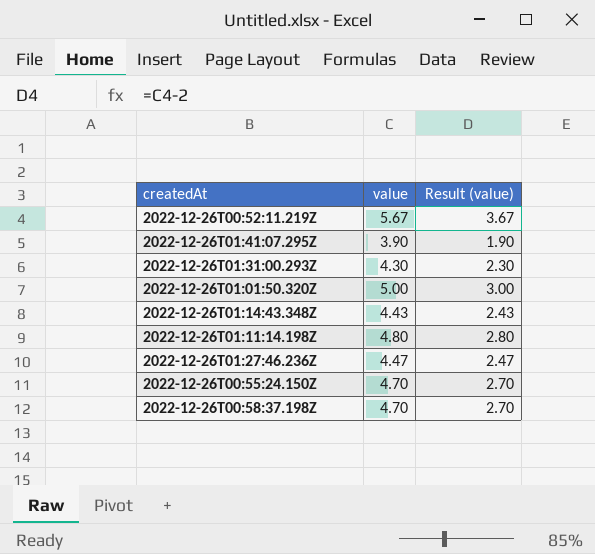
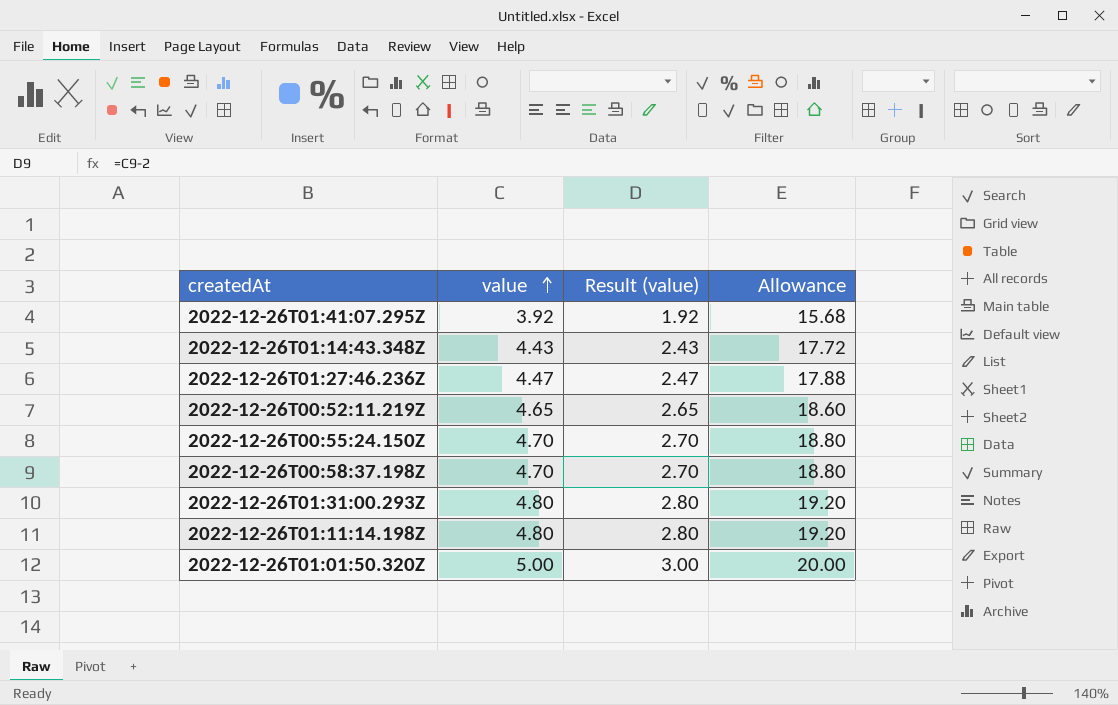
row order: none -> value ascending
column Allowance | formula: none -> [value] * 4
2022-12-26T01:41:07.295Z | value: 3.90 -> 3.92
2022-12-26T01:41:07.295Z | Result (value): 1.90 -> 1.92
2022-12-26T00:52:11.219Z | value: 5.67 -> 4.65
2022-12-26T00:52:11.219Z | Result (value): 3.67 -> 2.65
2022-12-26T01:31:00.293Z | value: 4.30 -> 4.80
2022-12-26T01:31:00.293Z | Result (value): 2.30 -> 2.80

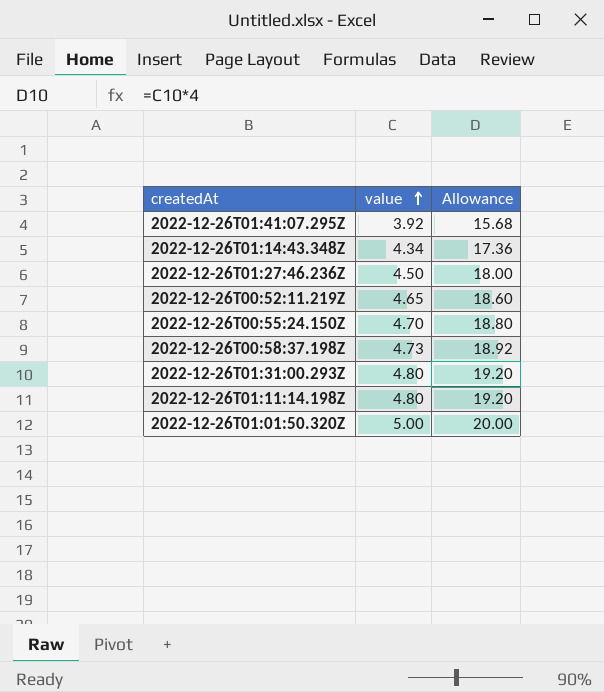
column Result (value) | formula: [value] - 2 -> none
2022-12-26T01:14:43.348Z | value: 4.43 -> 4.34
2022-12-26T01:14:43.348Z | Allowance: 17.72 -> 17.36
2022-12-26T01:27:46.236Z | value: 4.47 -> 4.50
2022-12-26T01:27:46.236Z | Allowance: 17.88 -> 18.00
2022-12-26T00:58:37.198Z | value: 4.70 -> 4.73
2022-12-26T00:58:37.198Z | Allowance: 18.80 -> 18.92

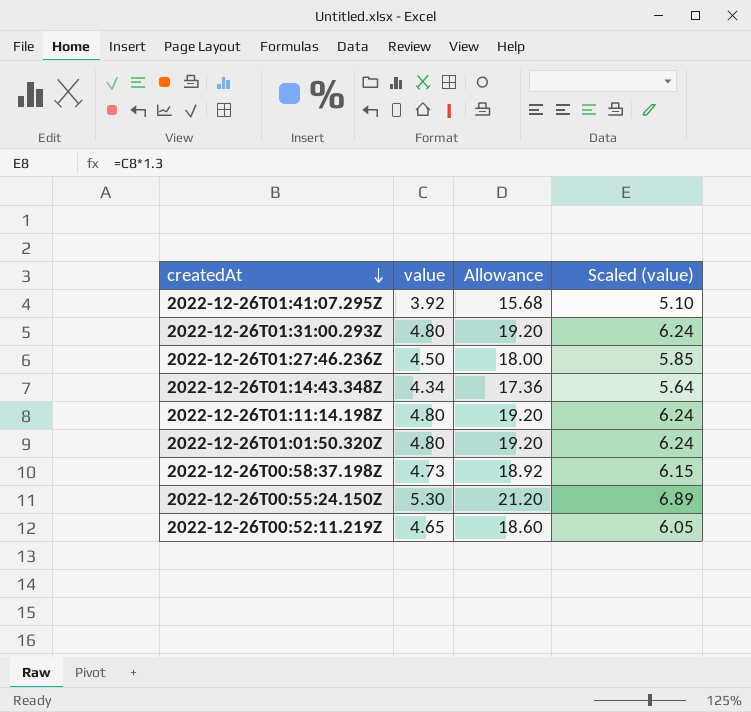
row order: value ascending -> createdAt descending
column Scaled (value) | formula: none -> [value] * 1.3
2022-12-26T01:01:50.320Z | value: 5.00 -> 4.80
2022-12-26T01:01:50.320Z | Allowance: 20.00 -> 19.20
2022-12-26T00:55:24.150Z | value: 4.70 -> 5.30
2022-12-26T00:55:24.150Z | Allowance: 18.80 -> 21.20

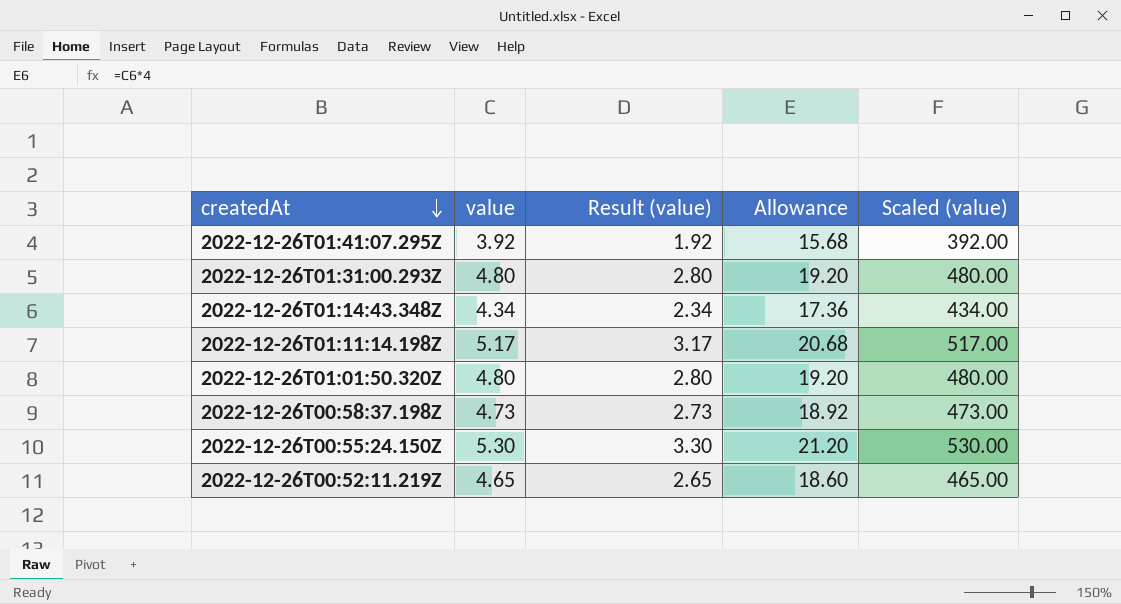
column Result (value) | formula: none -> [value] - 2
column Scaled (value) | formula: [value] * 1.3 -> [value] * 100
row 2022-12-26T01:27:46.236Z: 4.50 | 18.00 | 5.85 -> none
2022-12-26T01:11:14.198Z | value: 4.80 -> 5.17
2022-12-26T01:11:14.198Z | Allowance: 19.20 -> 20.68

